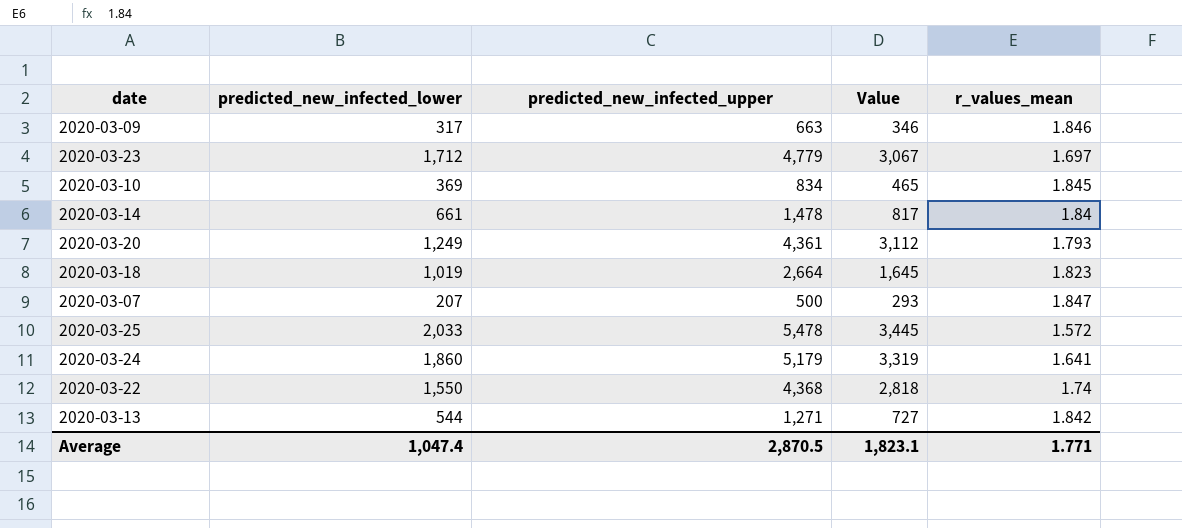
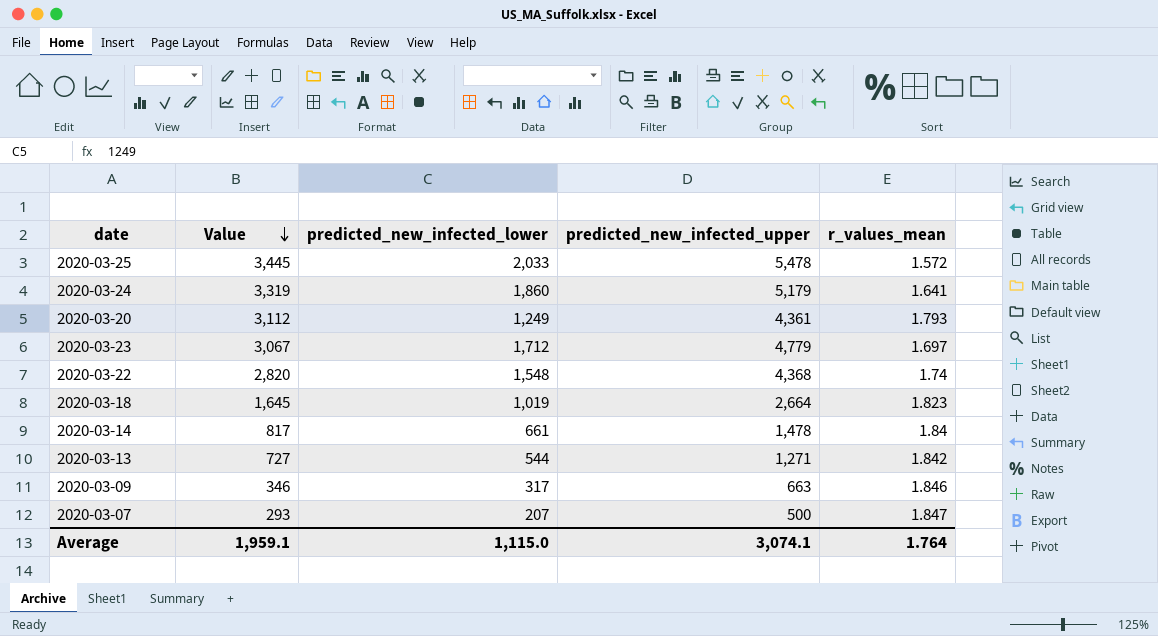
row order: none -> Value descending
column Value | position: 4 -> 2
row 2020-03-10: 369 | 834 | 465 | 1.845 -> none
2020-03-22 | Value: 2,818 -> 2,820
2020-03-22 | predicted_new_infected_lower: 1,550 -> 1,548
Average | Value: 1,823.1 -> 1,959.1
Average | predicted_new_infected_lower: 1,047.4 -> 1,115.0
Average | predicted_new_infected_upper: 2,870.5 -> 3,074.1
Average | r_values_mean: 1.771 -> 1.764

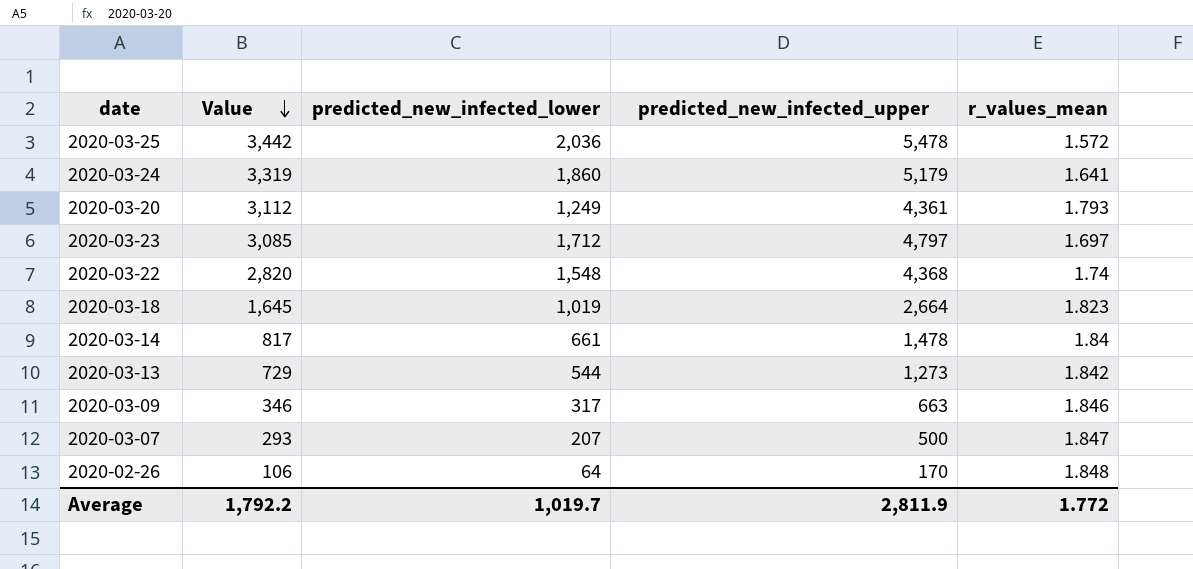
2020-03-25 | Value: 3,445 -> 3,442
2020-03-25 | predicted_new_infected_lower: 2,033 -> 2,036
2020-03-23 | Value: 3,067 -> 3,085
2020-03-23 | predicted_new_infected_upper: 4,779 -> 4,797
2020-03-13 | Value: 727 -> 729
2020-03-13 | predicted_new_infected_upper: 1,271 -> 1,273
row 2020-02-26: none -> 106 | 64 | 170 | 1.848
Average | Value: 1,959.1 -> 1,792.2
Average | predicted_new_infected_lower: 1,115.0 -> 1,019.7
Average | predicted_new_infected_upper: 3,074.1 -> 2,811.9
Average | r_values_mean: 1.764 -> 1.772

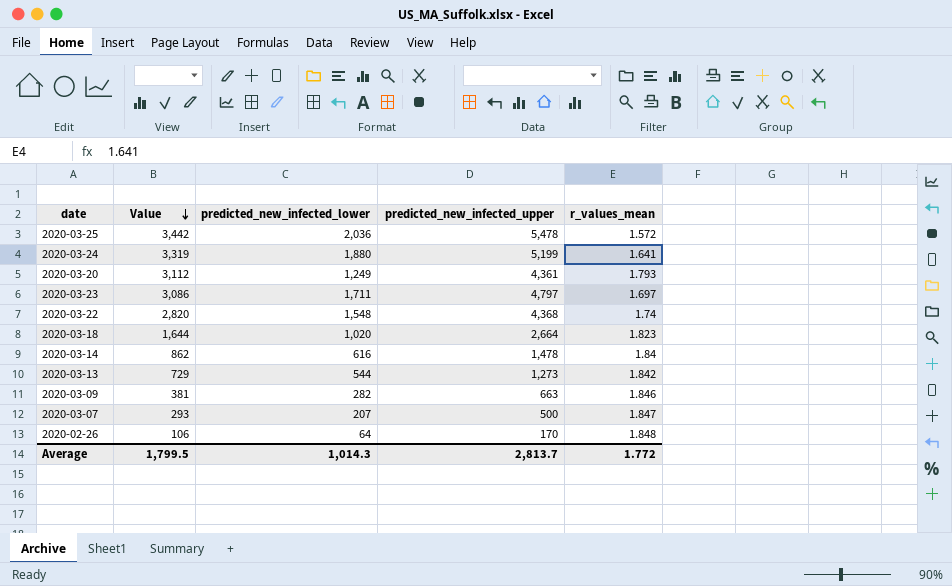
2020-03-24 | predicted_new_infected_lower: 1,860 -> 1,880
2020-03-24 | predicted_new_infected_upper: 5,179 -> 5,199
2020-03-23 | Value: 3,085 -> 3,086
2020-03-23 | predicted_new_infected_lower: 1,712 -> 1,711
2020-03-18 | Value: 1,645 -> 1,644
2020-03-18 | predicted_new_infected_lower: 1,019 -> 1,020
2020-03-14 | Value: 817 -> 862
2020-03-14 | predicted_new_infected_lower: 661 -> 616
2020-03-09 | Value: 346 -> 381
2020-03-09 | predicted_new_infected_lower: 317 -> 282
Average | Value: 1,792.2 -> 1,799.5
Average | predicted_new_infected_lower: 1,019.7 -> 1,014.3
Average | predicted_new_infected_upper: 2,811.9 -> 2,813.7

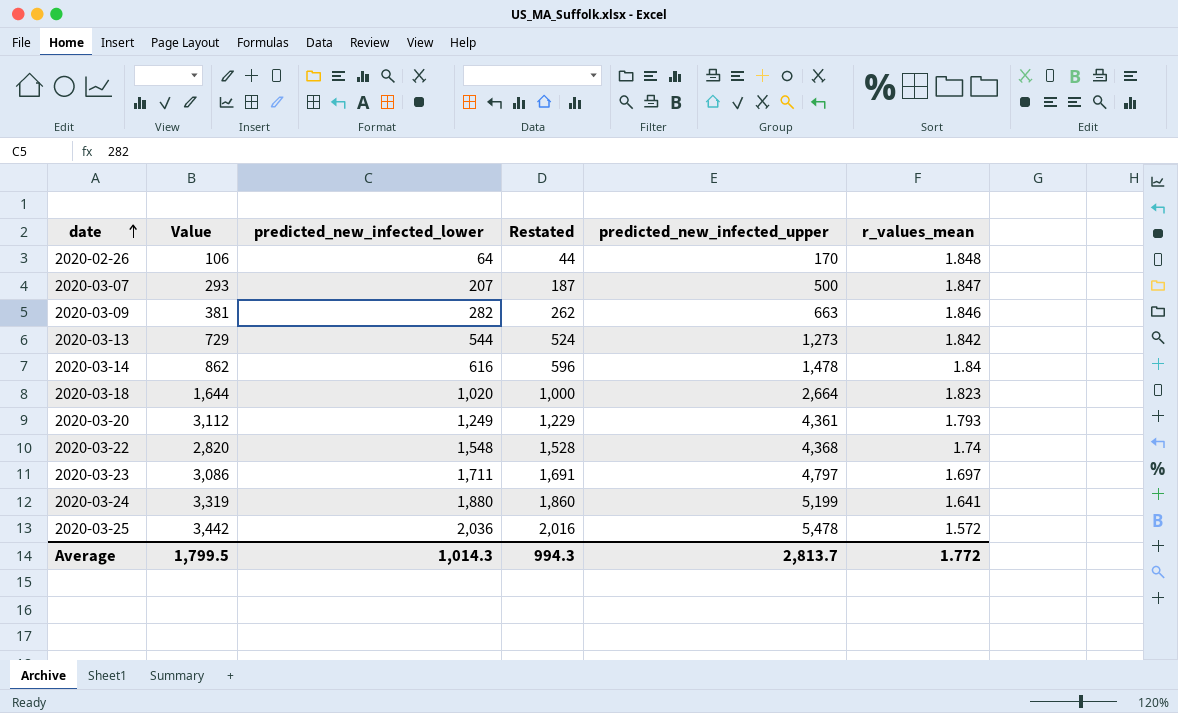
row order: Value descending -> date ascending
column Restated | formula: none -> [predicted_new_infected_lower] - 20

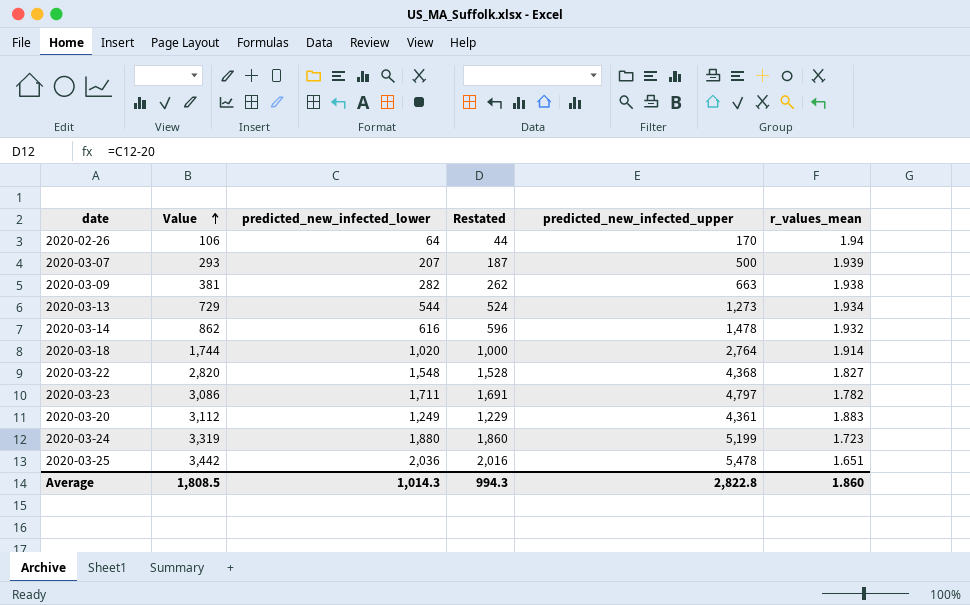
row order: date ascending -> Value ascending
2020-02-26 | r_values_mean: 1.848 -> 1.94
2020-03-07 | r_values_mean: 1.847 -> 1.939
2020-03-09 | r_values_mean: 1.846 -> 1.938
2020-03-13 | r_values_mean: 1.842 -> 1.934
2020-03-14 | r_values_mean: 1.84 -> 1.932
2020-03-18 | Value: 1,644 -> 1,744
2020-03-18 | predicted_new_infected_upper: 2,664 -> 2,764
2020-03-18 | r_values_mean: 1.823 -> 1.914
2020-03-22 | r_values_mean: 1.74 -> 1.827
2020-03-23 | r_values_mean: 1.697 -> 1.782
2020-03-20 | r_values_mean: 1.793 -> 1.883
2020-03-24 | r_values_mean: 1.641 -> 1.723
2020-03-25 | r_values_mean: 1.572 -> 1.651
Average | Value: 1,799.5 -> 1,808.5
Average | predicted_new_infected_upper: 2,813.7 -> 2,822.8
Average | r_values_mean: 1.772 -> 1.860

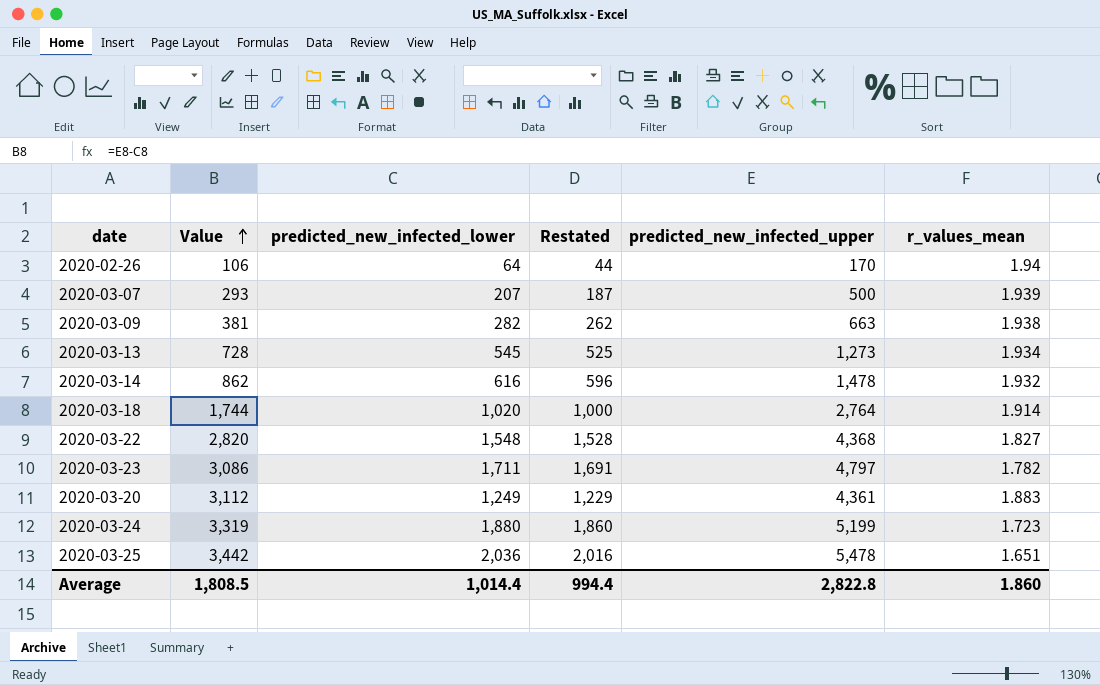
2020-03-13 | Value: 729 -> 728
2020-03-13 | predicted_new_infected_lower: 544 -> 545
2020-03-13 | Restated: 524 -> 525
Average | predicted_new_infected_lower: 1,014.3 -> 1,014.4
Average | Restated: 994.3 -> 994.4

